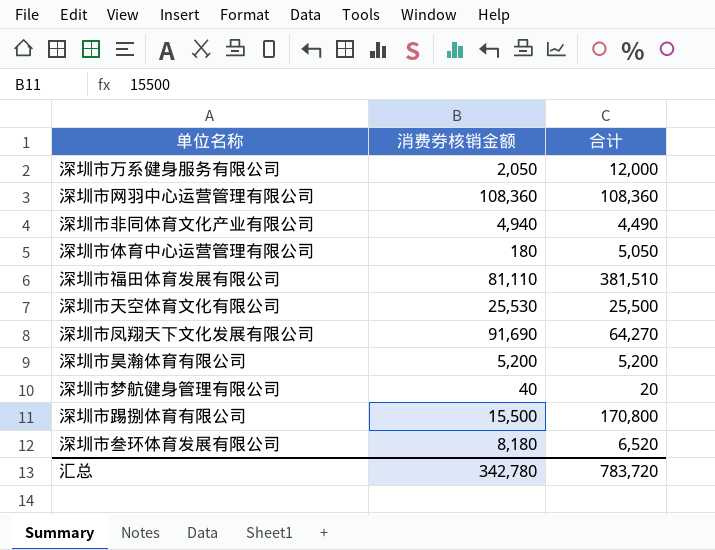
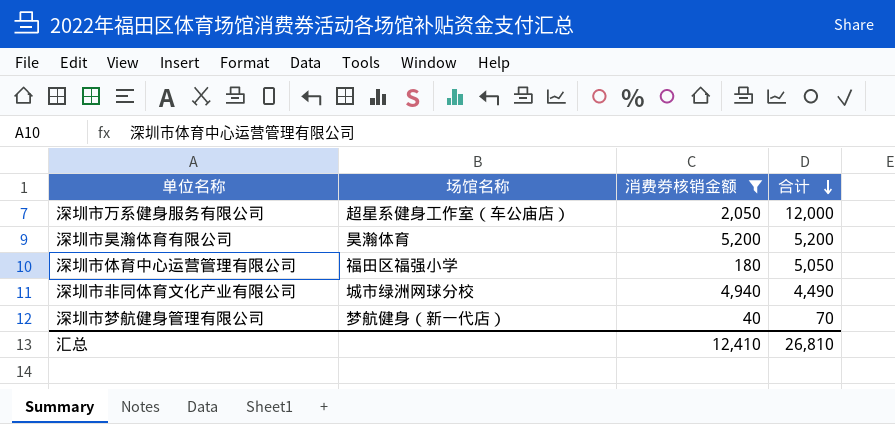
filter: none -> 消费券核销金额 <= 5,200
row order: none -> 合计 descending
column 场馆名称 | position: none -> 2
深圳市梦航健身管理有限公司 | 合计: 20 -> 70
汇总 | 消费券核销金额: 342,780 -> 12,410
汇总 | 合计: 783,720 -> 26,810

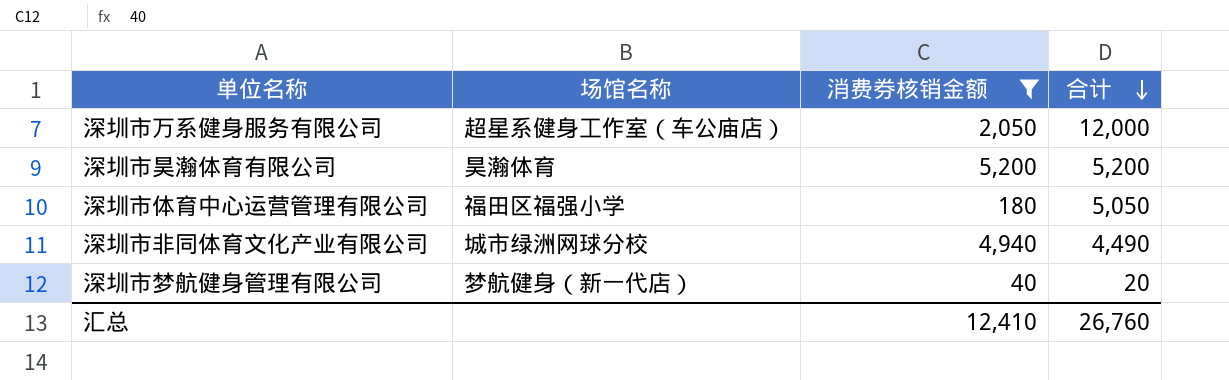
深圳市梦航健身管理有限公司 | 合计: 70 -> 20
汇总 | 合计: 26,810 -> 26,760

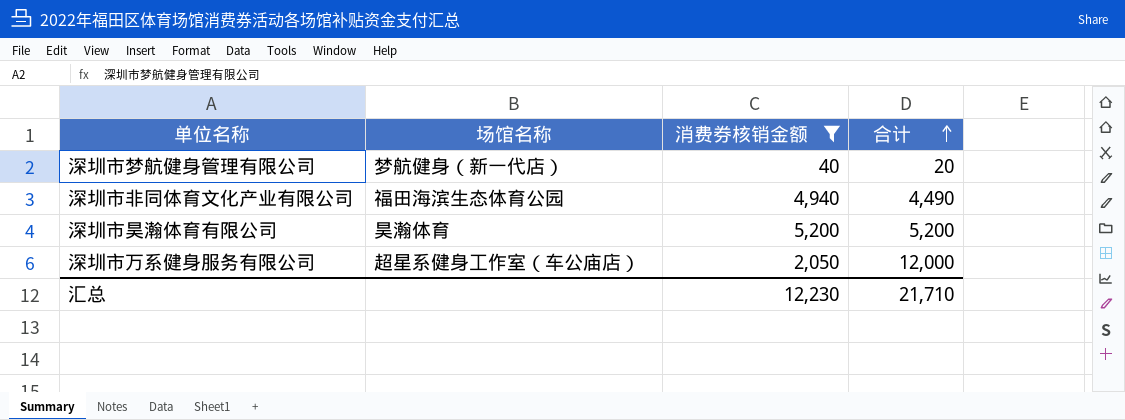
row order: 合计 descending -> 合计 ascending
row 深圳市体育中心运营管理有限公司: 福田区福强小学 | 180 | 5,050 -> none
深圳市非同体育文化产业有限公司 | 场馆名称: 城市绿洲网球分校 -> 福田海滨生态体育公园
汇总 | 消费券核销金额: 12,410 -> 12,230
汇总 | 合计: 26,760 -> 21,710

